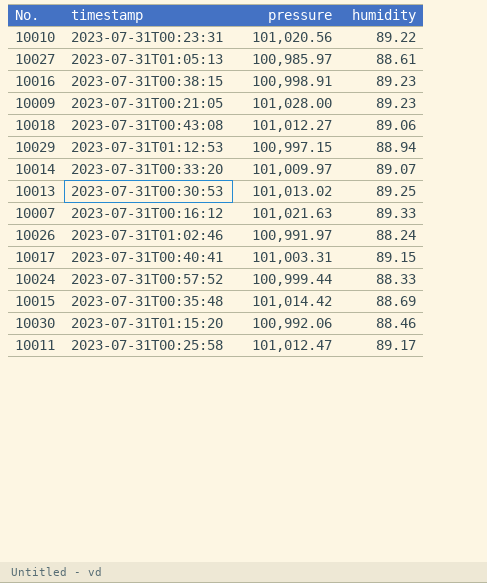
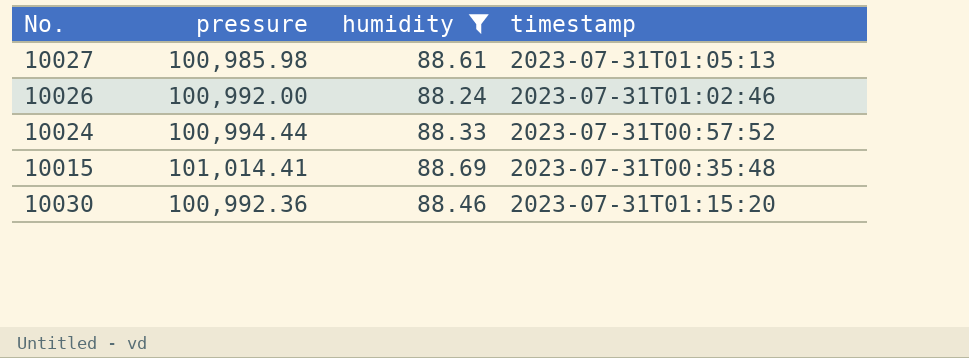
filter: none -> humidity <= 88.69
column timestamp | position: 2 -> 4
10027 | pressure: 100,985.97 -> 100,985.98
10026 | pressure: 100,991.97 -> 100,992.00
10024 | pressure: 100,999.44 -> 100,994.44
10015 | pressure: 101,014.42 -> 101,014.41
10030 | pressure: 100,992.06 -> 100,992.36

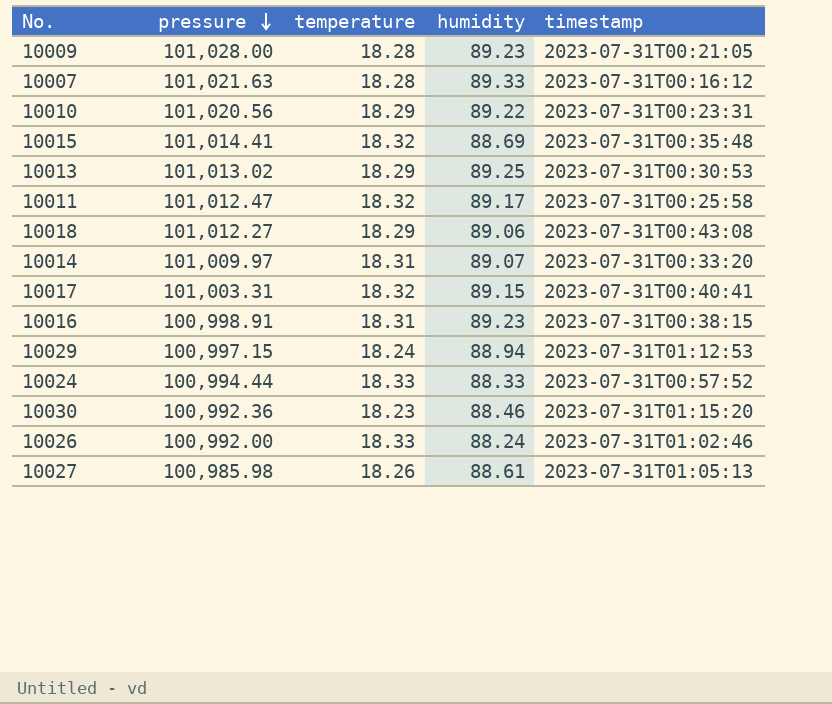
filter: humidity <= 88.69 -> none
row order: none -> pressure descending
column temperature | position: none -> 3

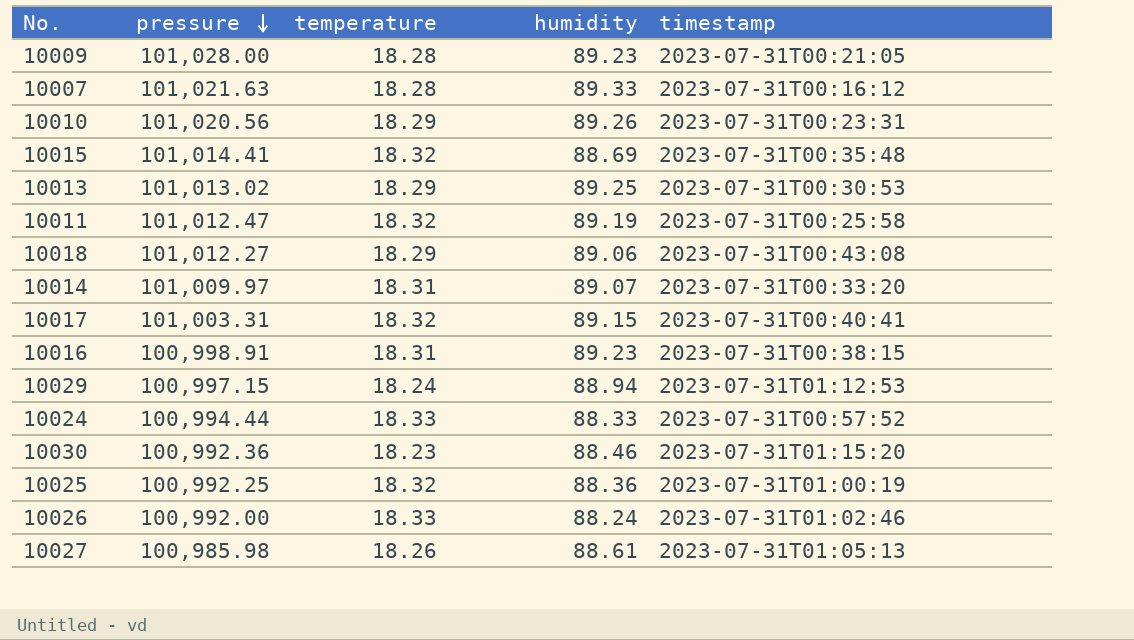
10010 | humidity: 89.22 -> 89.26
10011 | humidity: 89.17 -> 89.19
row 10025: none -> 100,992.25 | 18.32 | 88.36 | 2023-07-31T01:00:19

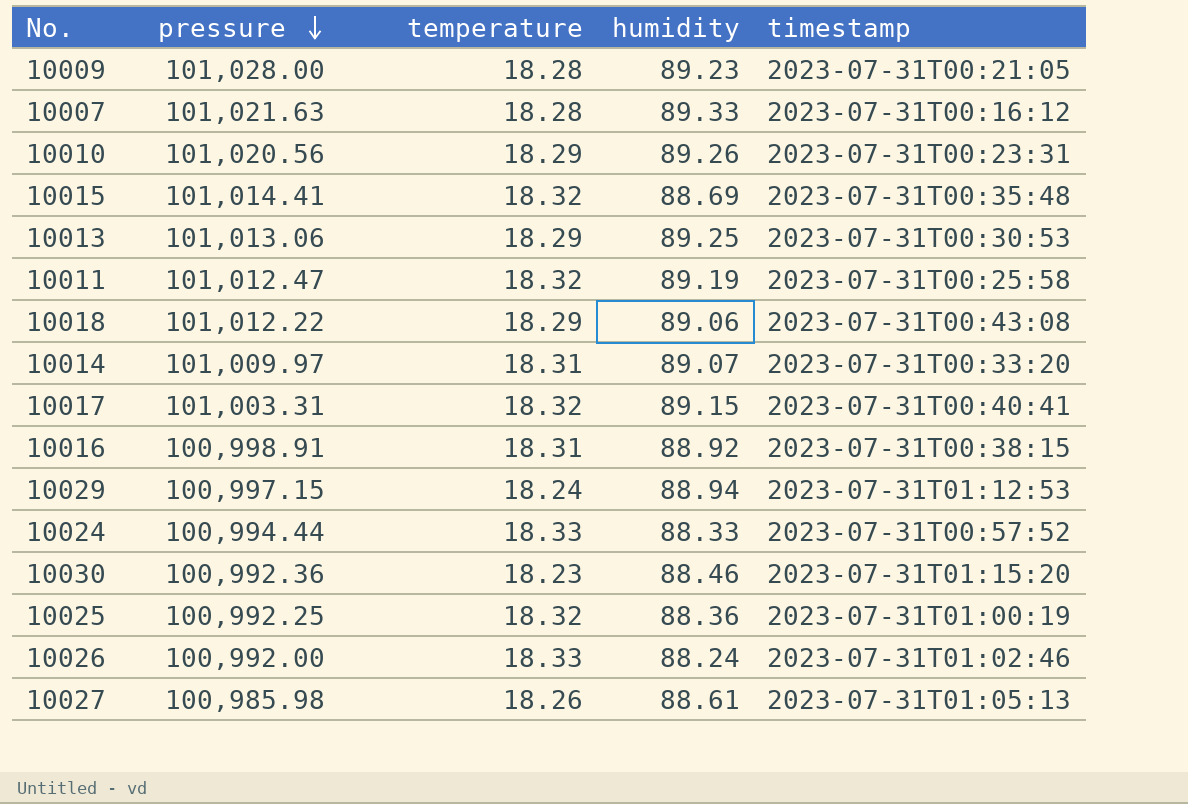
10013 | pressure: 101,013.02 -> 101,013.06
10018 | pressure: 101,012.27 -> 101,012.22
10016 | humidity: 89.23 -> 88.92

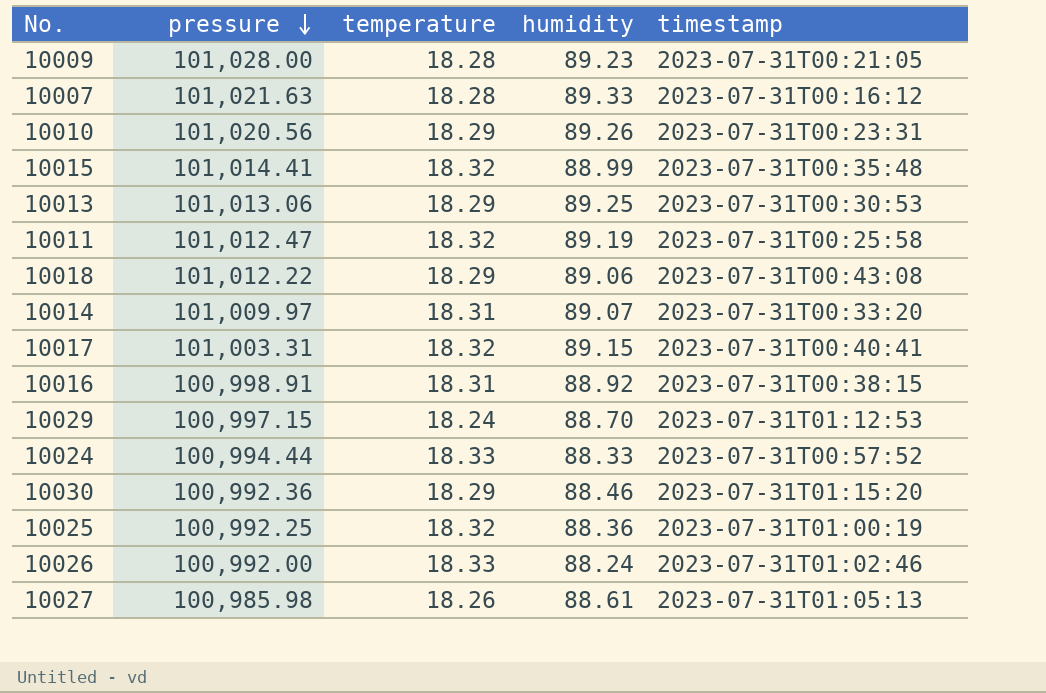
10015 | humidity: 88.69 -> 88.99
10029 | humidity: 88.94 -> 88.70
10030 | temperature: 18.23 -> 18.29

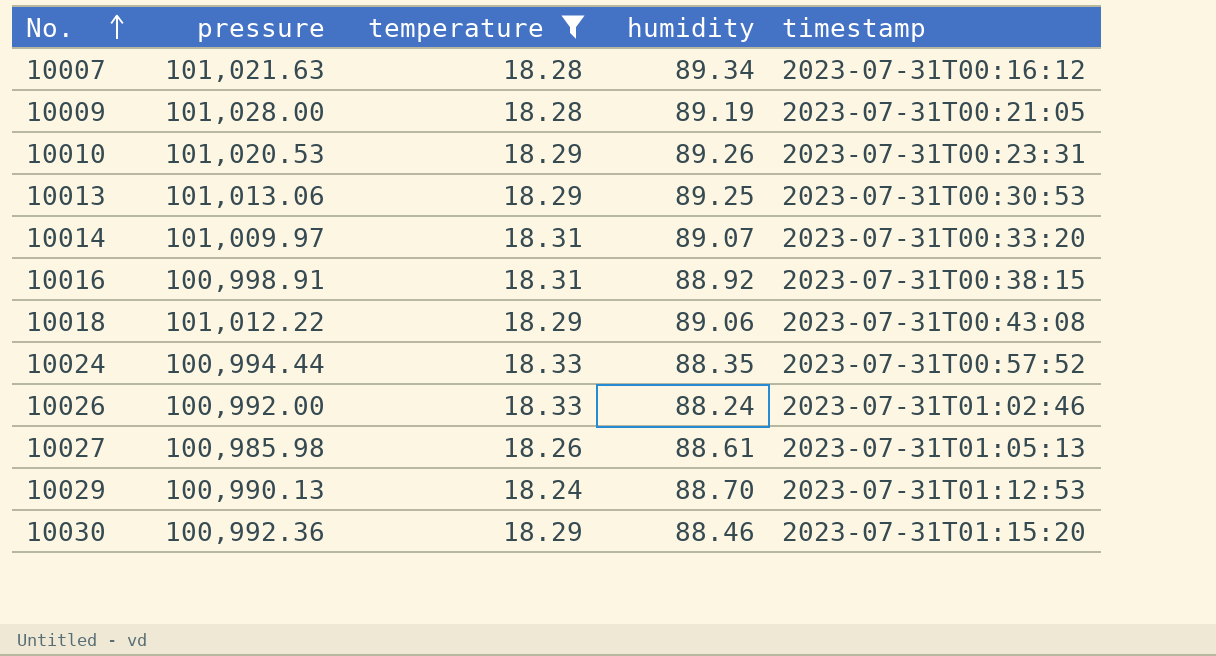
filter: none -> temperature != 18.32
row order: pressure descending -> No. ascending
10007 | humidity: 89.33 -> 89.34
10009 | humidity: 89.23 -> 89.19
10010 | pressure: 101,020.56 -> 101,020.53
10024 | humidity: 88.33 -> 88.35
10029 | pressure: 100,997.15 -> 100,990.13

